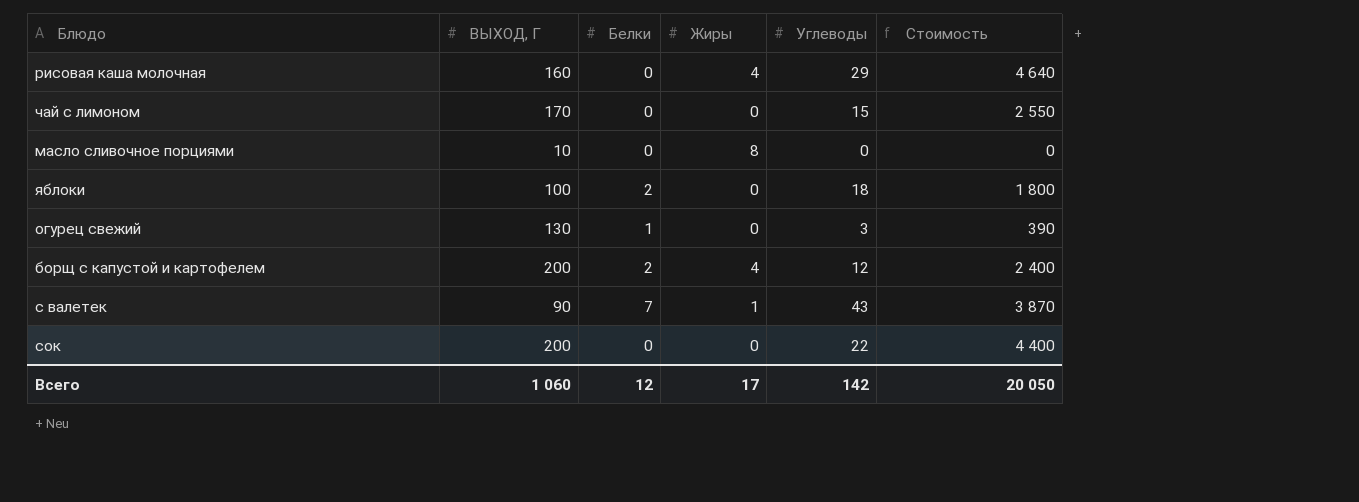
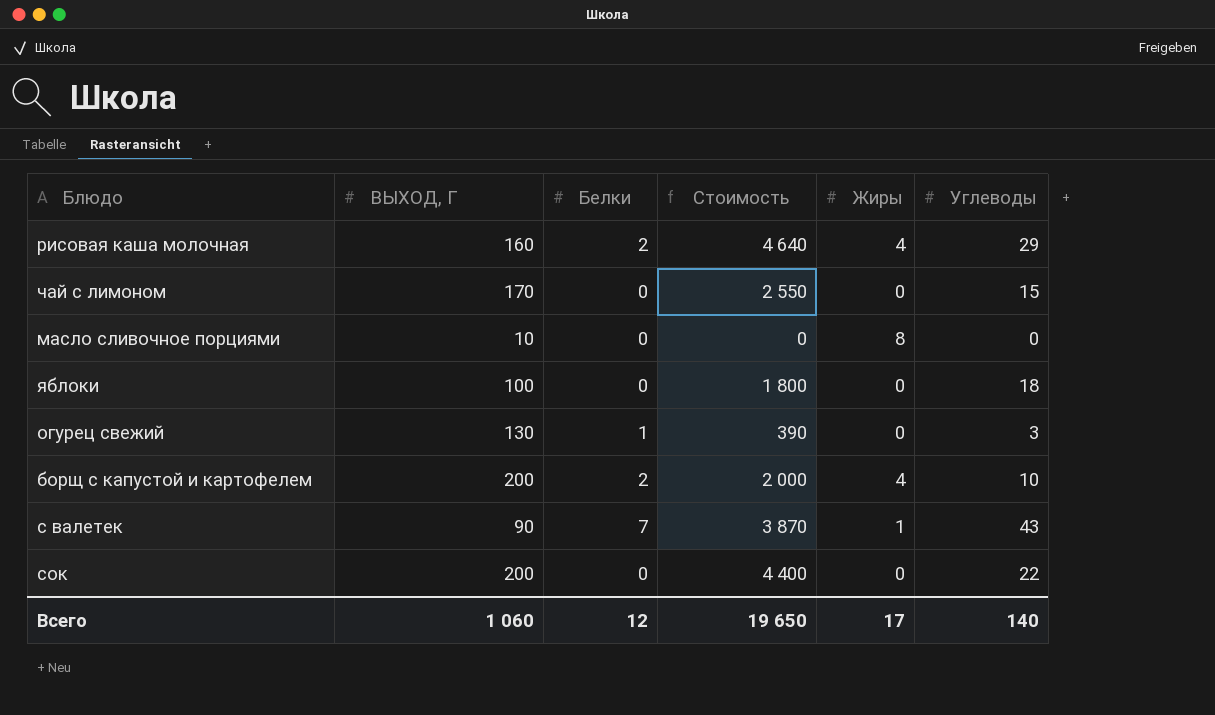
column Стоимость | position: 6 -> 4
рисовая каша молочная | Белки: 0 -> 2
яблоки | Белки: 2 -> 0
борщ с капустой и картофелем | Стоимость: 2 400 -> 2 000
борщ с капустой и картофелем | Углеводы: 12 -> 10
Всего | Стоимость: 20 050 -> 19 650
Всего | Углеводы: 142 -> 140

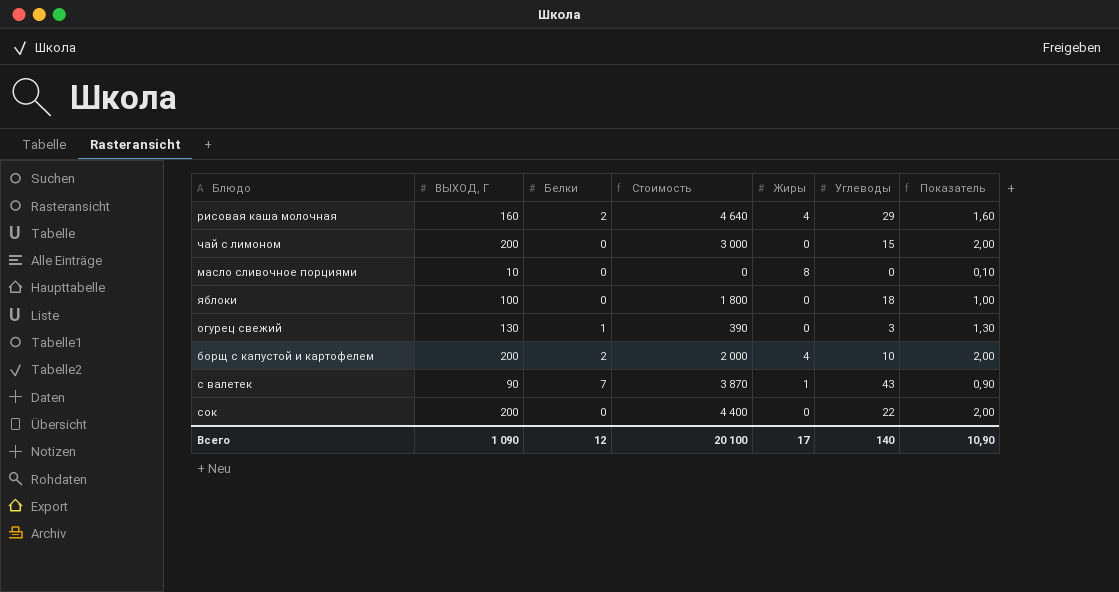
column Показатель | formula: none -> [ВЫХОД, Г] * 0,01
чай с лимоном | ВЫХОД, Г: 170 -> 200
чай с лимоном | Стоимость: 2 550 -> 3 000
Всего | ВЫХОД, Г: 1 060 -> 1 090
Всего | Стоимость: 19 650 -> 20 100

